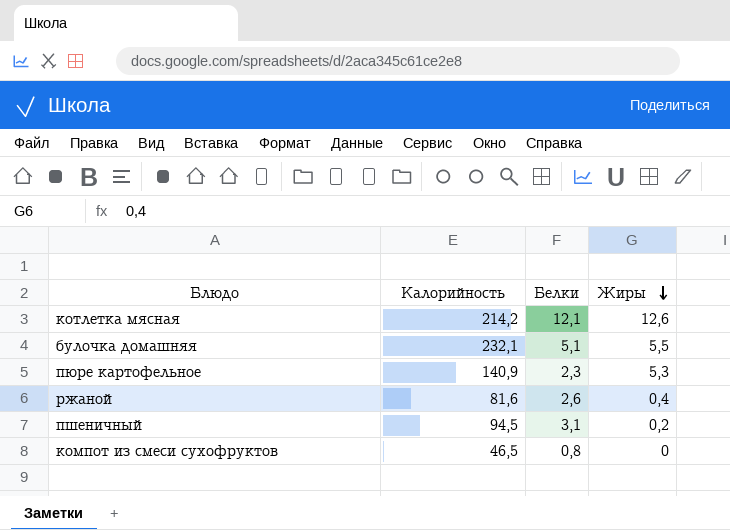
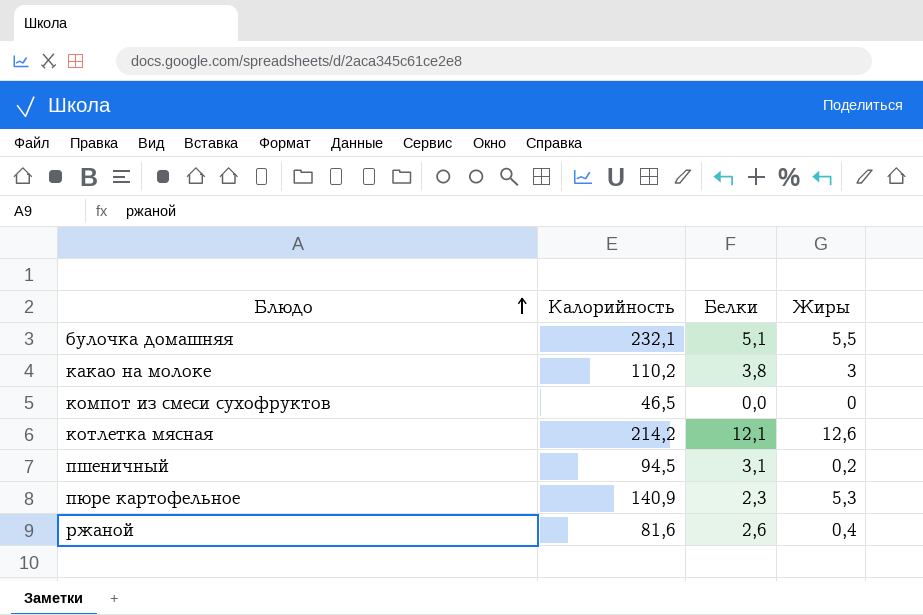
row order: Жиры descending -> Блюдо ascending
row какао на молоке: none -> 110,2 | 3,8 | 3
компот из смеси сухофруктов | Белки: 0,8 -> 0,0

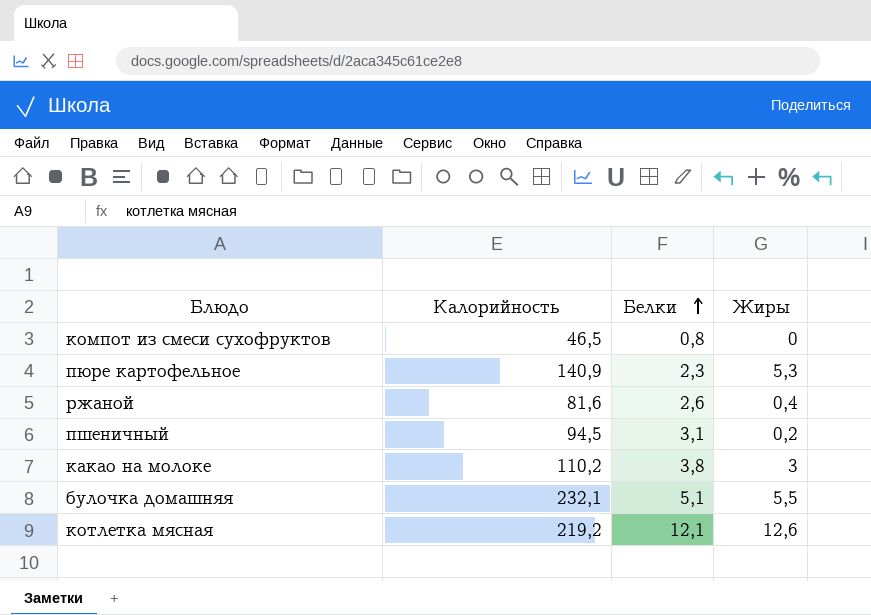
row order: Блюдо ascending -> Белки ascending
компот из смеси сухофруктов | Белки: 0,0 -> 0,8
котлетка мясная | Калорийность: 214,2 -> 219,2

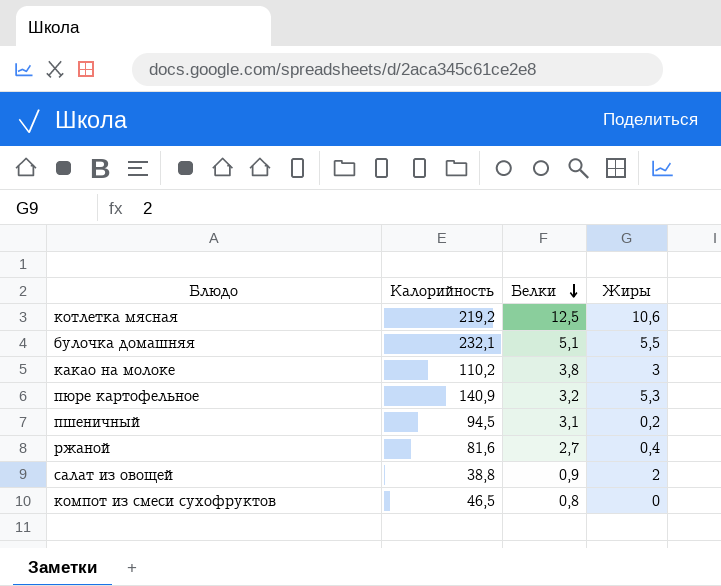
row order: Белки ascending -> Белки descending
котлетка мясная | Белки: 12,1 -> 12,5
котлетка мясная | Жиры: 12,6 -> 10,6
пюре картофельное | Белки: 2,3 -> 3,2
ржаной | Белки: 2,6 -> 2,7
row салат из овощей: none -> 38,8 | 0,9 | 2

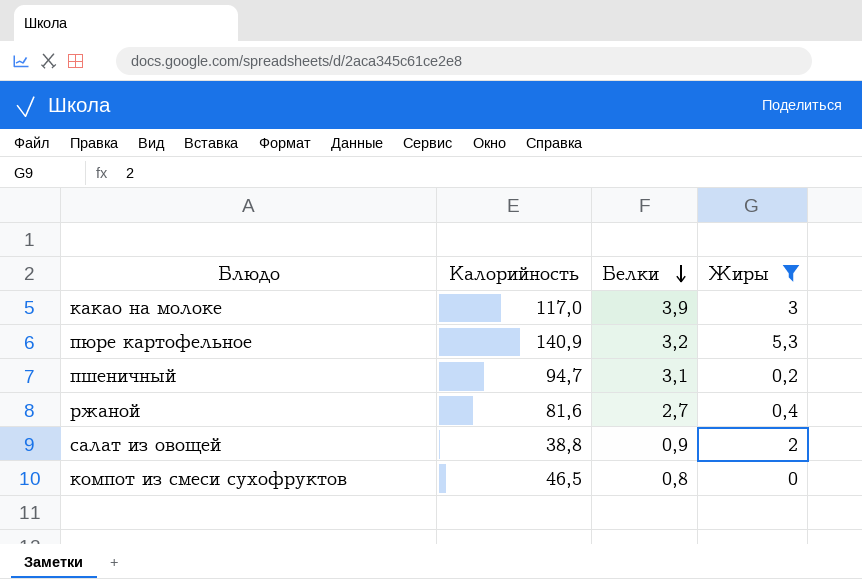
filter: none -> Жиры <= 5,3
какао на молоке | Калорийность: 110,2 -> 117,0
какао на молоке | Белки: 3,8 -> 3,9
пшеничный | Калорийность: 94,5 -> 94,7

